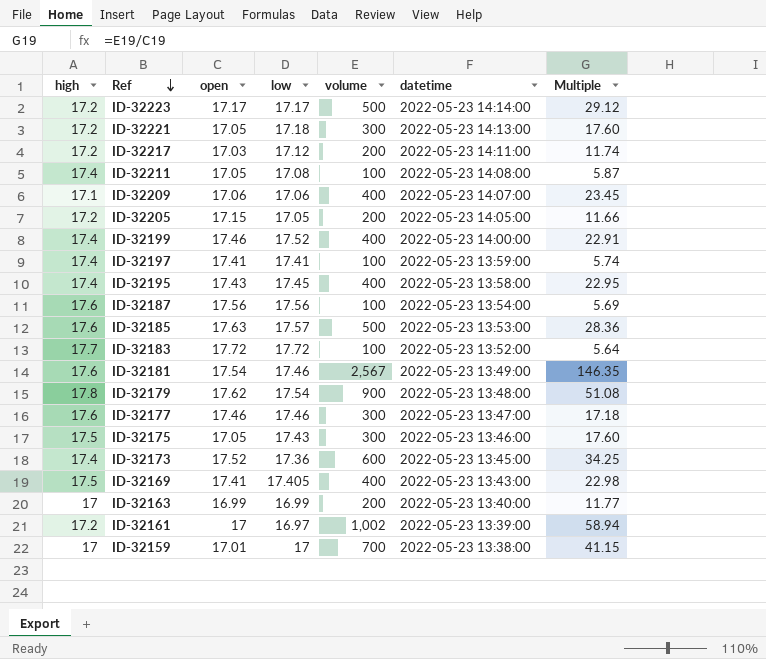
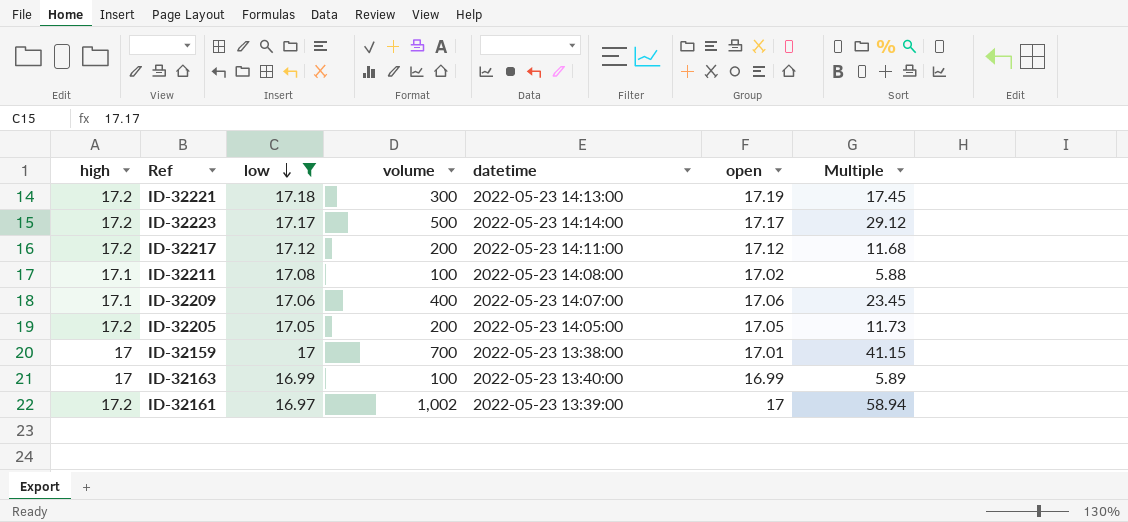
filter: none -> low <= 17.18
row order: Ref descending -> low descending
column open | position: 3 -> 6
ID-32221 | open: 17.05 -> 17.19
ID-32221 | Multiple: 17.60 -> 17.45
ID-32217 | open: 17.03 -> 17.12
ID-32217 | Multiple: 11.74 -> 11.68
ID-32211 | high: 17.4 -> 17.1
ID-32211 | open: 17.05 -> 17.02
ID-32211 | Multiple: 5.87 -> 5.88
ID-32205 | open: 17.15 -> 17.05
ID-32205 | Multiple: 11.66 -> 11.73
ID-32163 | volume: 200 -> 100
ID-32163 | Multiple: 11.77 -> 5.89

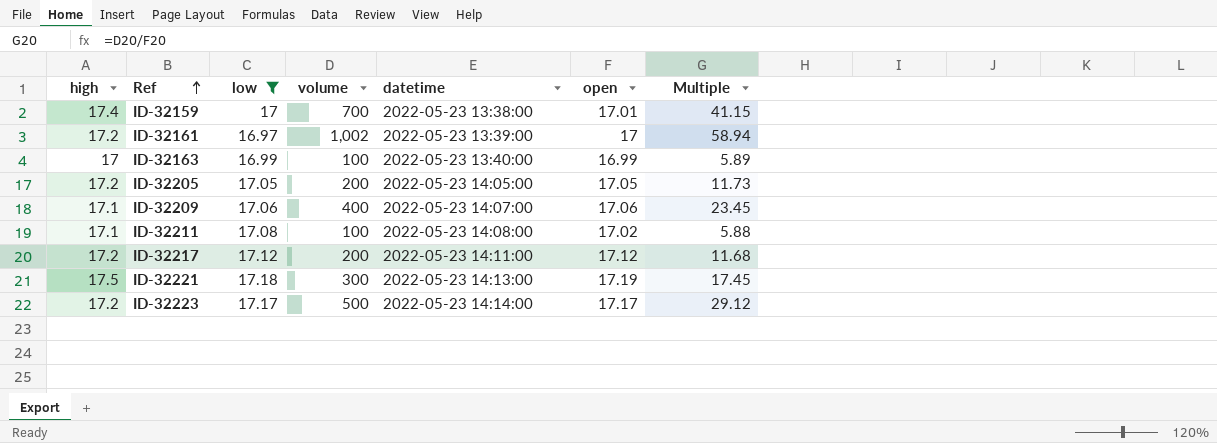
row order: low descending -> Ref ascending
ID-32159 | high: 17 -> 17.4
ID-32221 | high: 17.2 -> 17.5

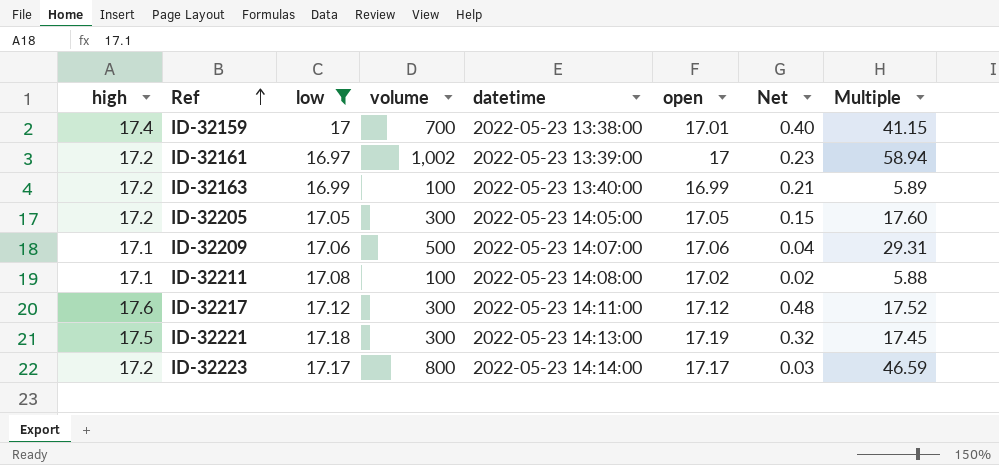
column Net | formula: none -> [high] - [low]
ID-32163 | high: 17 -> 17.2
ID-32205 | volume: 200 -> 300
ID-32205 | Multiple: 11.73 -> 17.60
ID-32209 | volume: 400 -> 500
ID-32209 | Multiple: 23.45 -> 29.31
ID-32217 | high: 17.2 -> 17.6
ID-32217 | volume: 200 -> 300
ID-32217 | Multiple: 11.68 -> 17.52
ID-32223 | volume: 500 -> 800
ID-32223 | Multiple: 29.12 -> 46.59

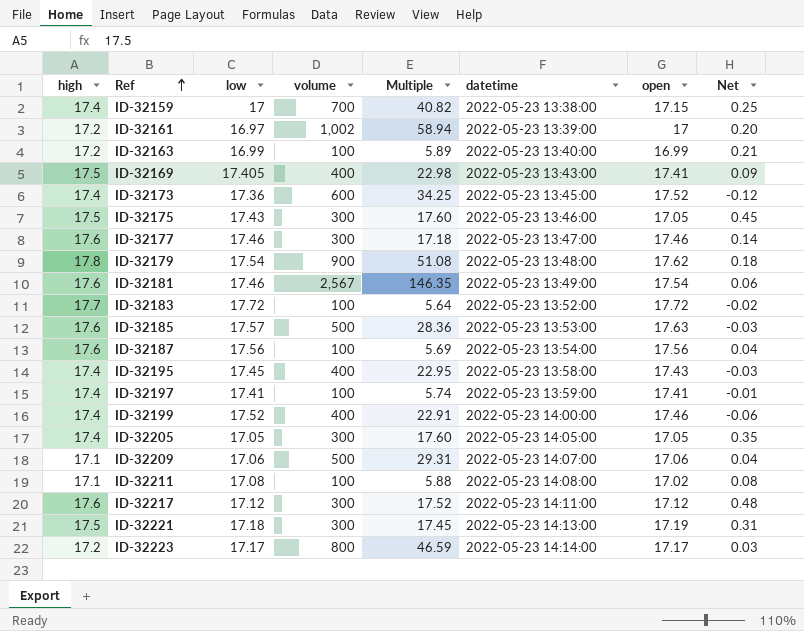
filter: low <= 17.18 -> none
column Multiple | position: 8 -> 5
column Net | formula: [high] - [low] -> [high] - [open]
ID-32159 | Multiple: 41.15 -> 40.82
ID-32159 | open: 17.01 -> 17.15
ID-32205 | high: 17.2 -> 17.4

